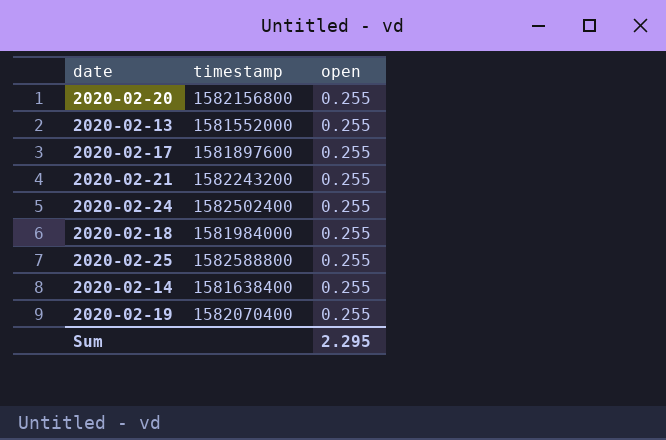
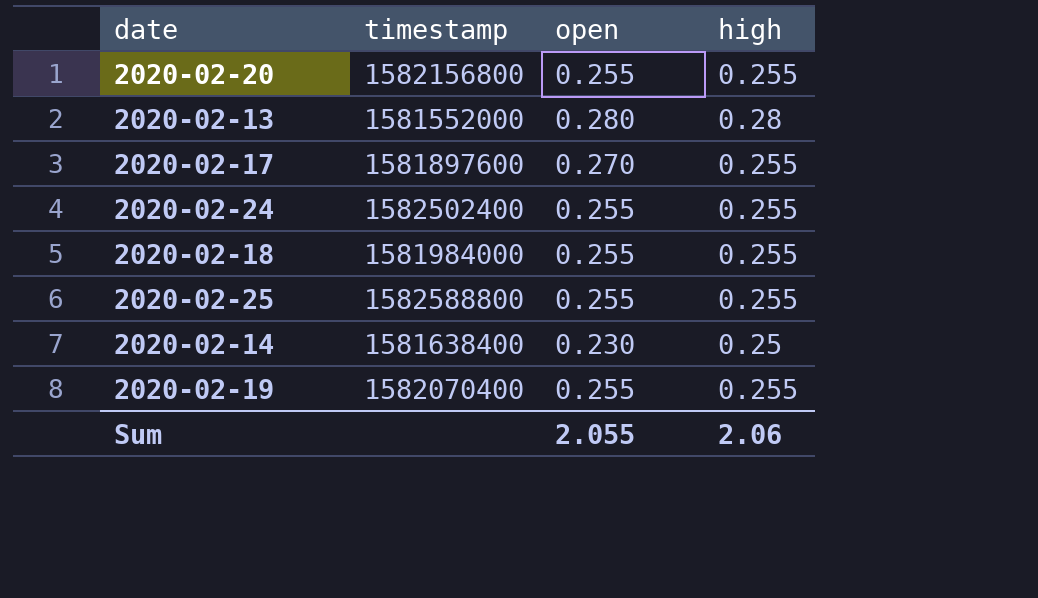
column high | position: none -> 4
row 2020-02-21: 1582243200 | 0.255 -> none
2020-02-13 | open: 0.255 -> 0.280
2020-02-17 | open: 0.255 -> 0.270
2020-02-14 | open: 0.255 -> 0.230
Sum | open: 2.295 -> 2.055

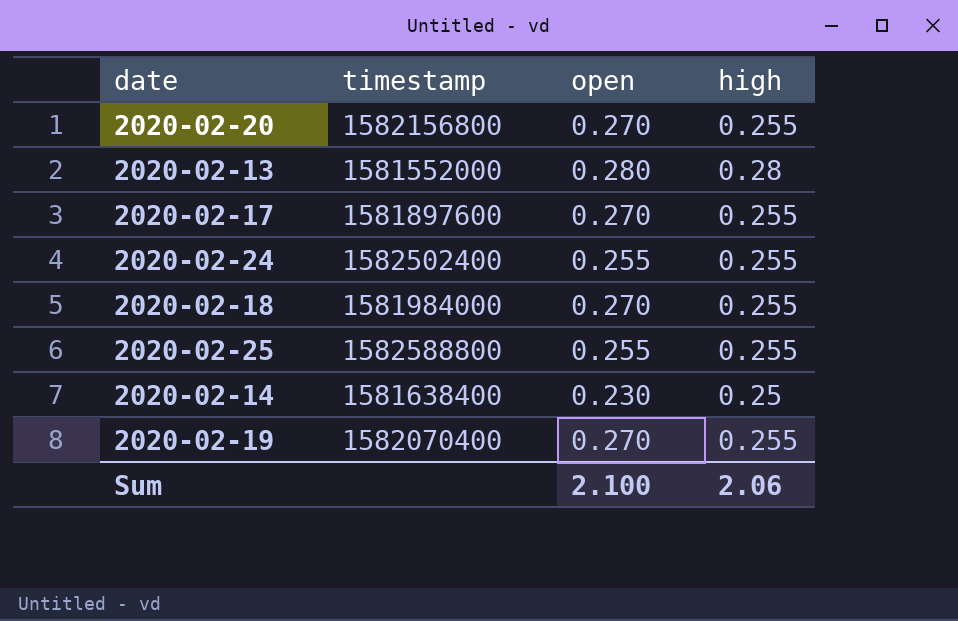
2020-02-20 | open: 0.255 -> 0.270
2020-02-18 | open: 0.255 -> 0.270
2020-02-19 | open: 0.255 -> 0.270
Sum | open: 2.055 -> 2.100

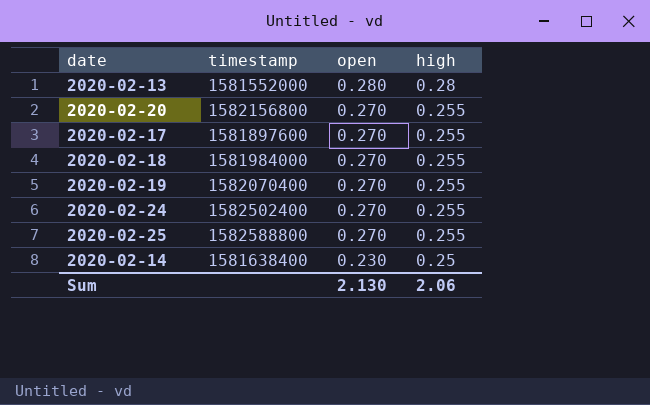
row order: none -> open descending
2020-02-24 | open: 0.255 -> 0.270
2020-02-25 | open: 0.255 -> 0.270
Sum | open: 2.100 -> 2.130

